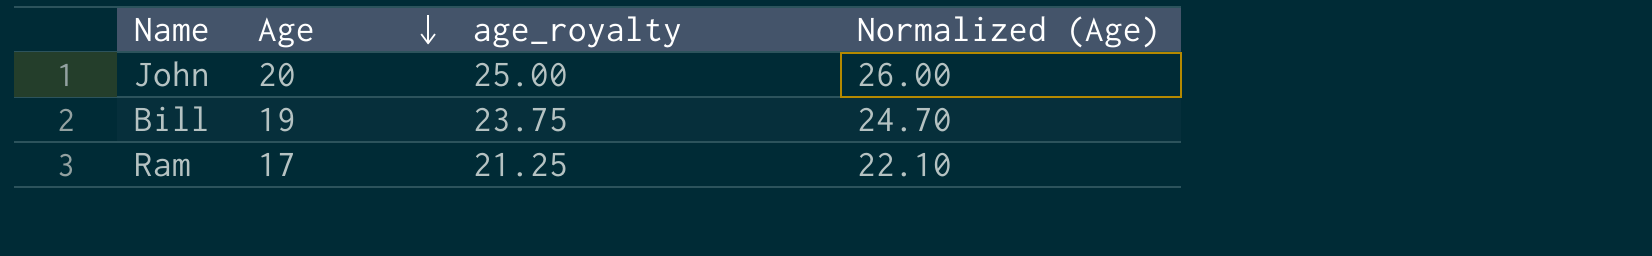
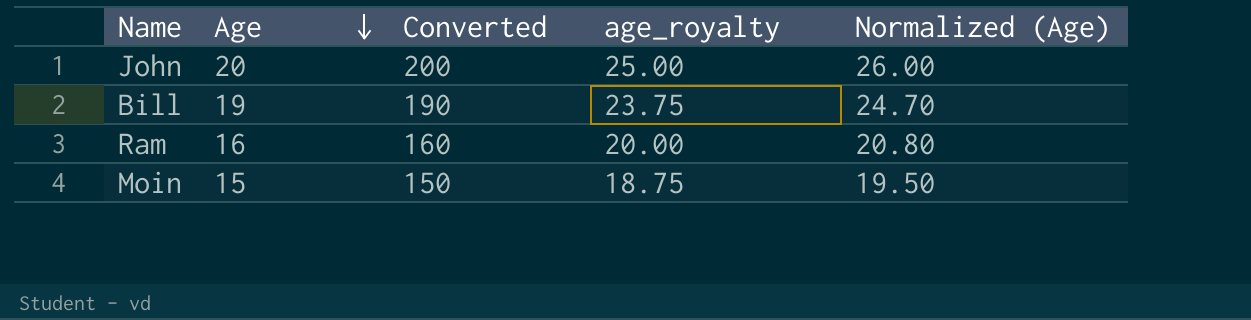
column Converted | formula: none -> [Age] * 10
Ram | Age: 17 -> 16
Ram | age_royalty: 21.25 -> 20.00
Ram | Normalized (Age): 22.10 -> 20.80
row Moin: none -> 15 | 150 | 18.75 | 19.50

